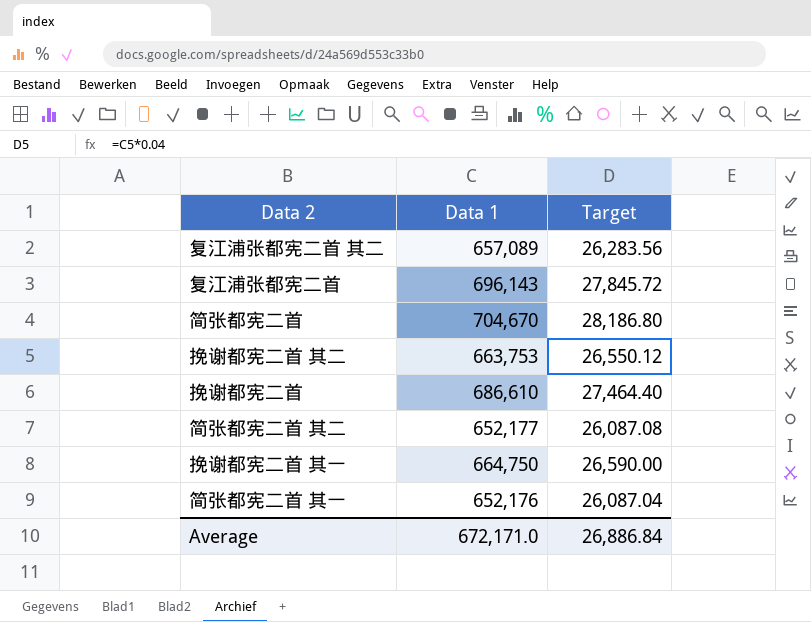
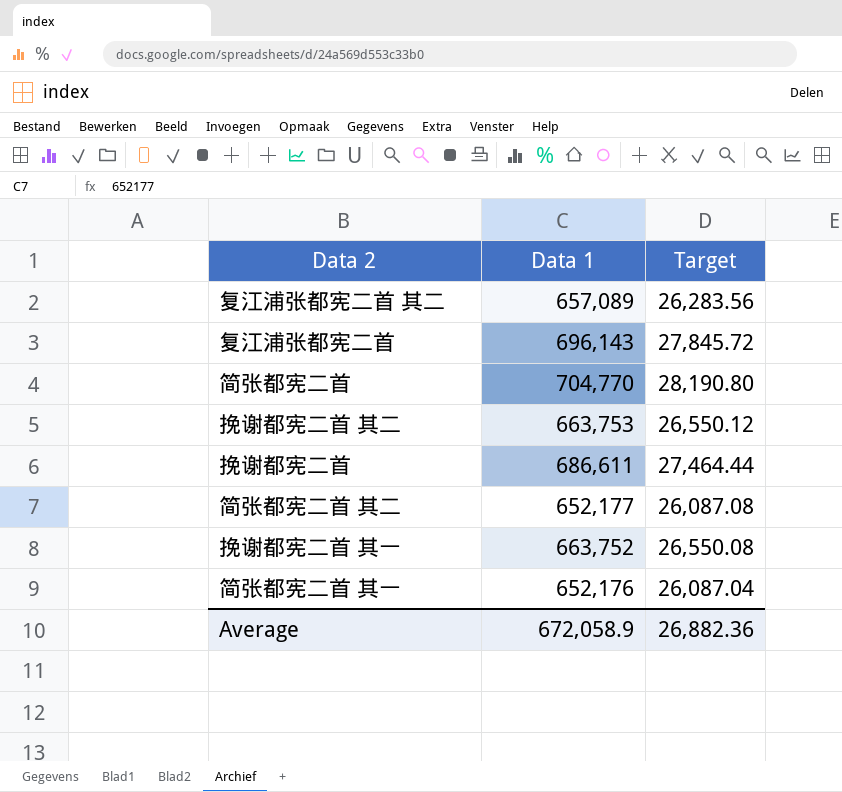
简张都宪二首 | Data 1: 704,670 -> 704,770
简张都宪二首 | Target: 28,186.80 -> 28,190.80
挽谢都宪二首 | Data 1: 686,610 -> 686,611
挽谢都宪二首 | Target: 27,464.40 -> 27,464.44
挽谢都宪二首 其一 | Data 1: 664,750 -> 663,752
挽谢都宪二首 其一 | Target: 26,590.00 -> 26,550.08
Average | Data 1: 672,171.0 -> 672,058.9
Average | Target: 26,886.84 -> 26,882.36

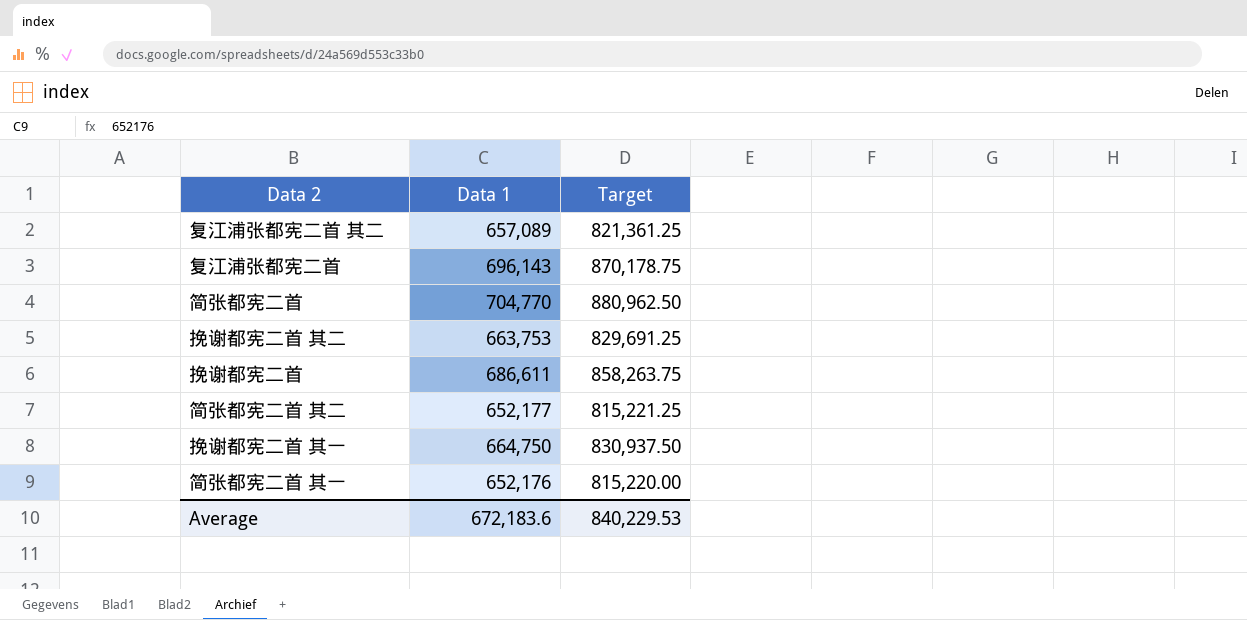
column Target | formula: [Data 1] * 0.04 -> [Data 1] * 1.25
挽谢都宪二首 其一 | Data 1: 663,752 -> 664,750
Average | Data 1: 672,058.9 -> 672,183.6
Average | Target: 26,882.36 -> 840,229.53

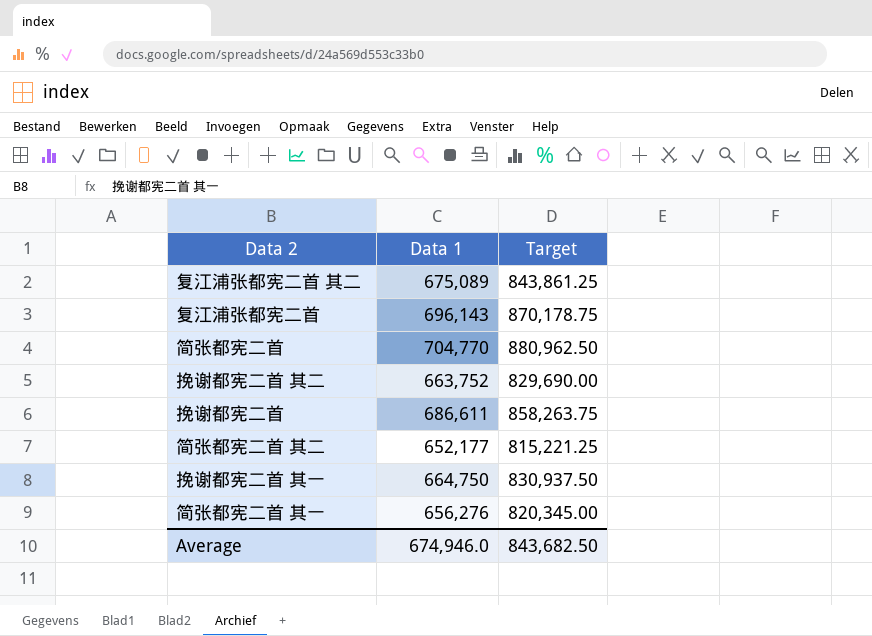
复江浦张都宪二首 其二 | Data 1: 657,089 -> 675,089
复江浦张都宪二首 其二 | Target: 821,361.25 -> 843,861.25
挽谢都宪二首 其二 | Data 1: 663,753 -> 663,752
挽谢都宪二首 其二 | Target: 829,691.25 -> 829,690.00
简张都宪二首 其一 | Data 1: 652,176 -> 656,276
简张都宪二首 其一 | Target: 815,220.00 -> 820,345.00
Average | Data 1: 672,183.6 -> 674,946.0
Average | Target: 840,229.53 -> 843,682.50

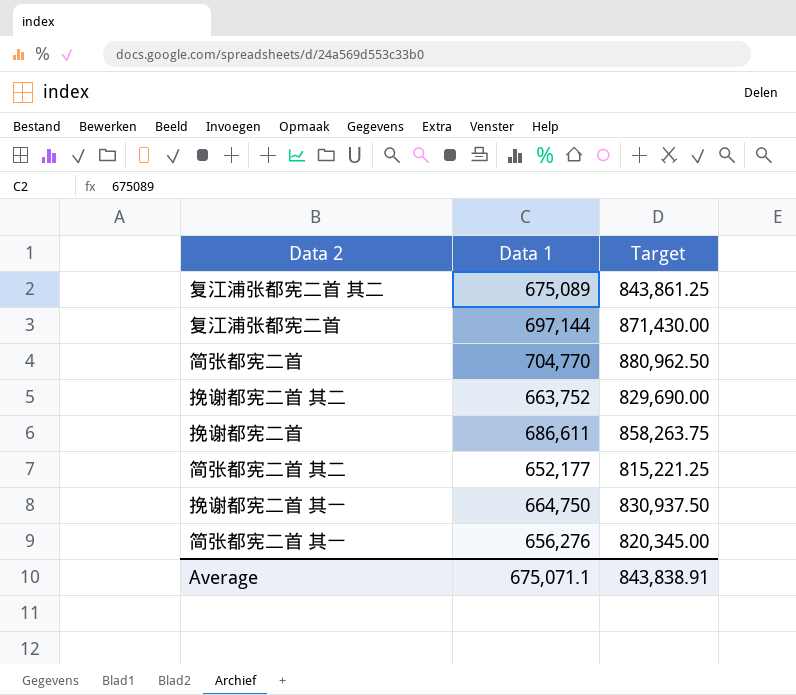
复江浦张都宪二首 | Data 1: 696,143 -> 697,144
复江浦张都宪二首 | Target: 870,178.75 -> 871,430.00
Average | Data 1: 674,946.0 -> 675,071.1
Average | Target: 843,682.50 -> 843,838.91

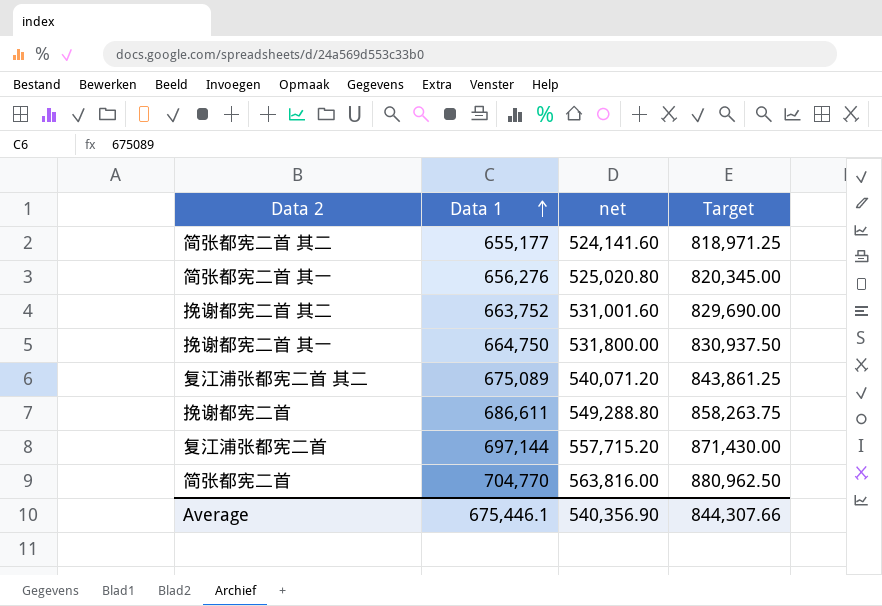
row order: none -> Data 1 ascending
column net | formula: none -> [Data 1] * 0.8
简张都宪二首 其二 | Data 1: 652,177 -> 655,177
简张都宪二首 其二 | Target: 815,221.25 -> 818,971.25
Average | Data 1: 675,071.1 -> 675,446.1
Average | Target: 843,838.91 -> 844,307.66

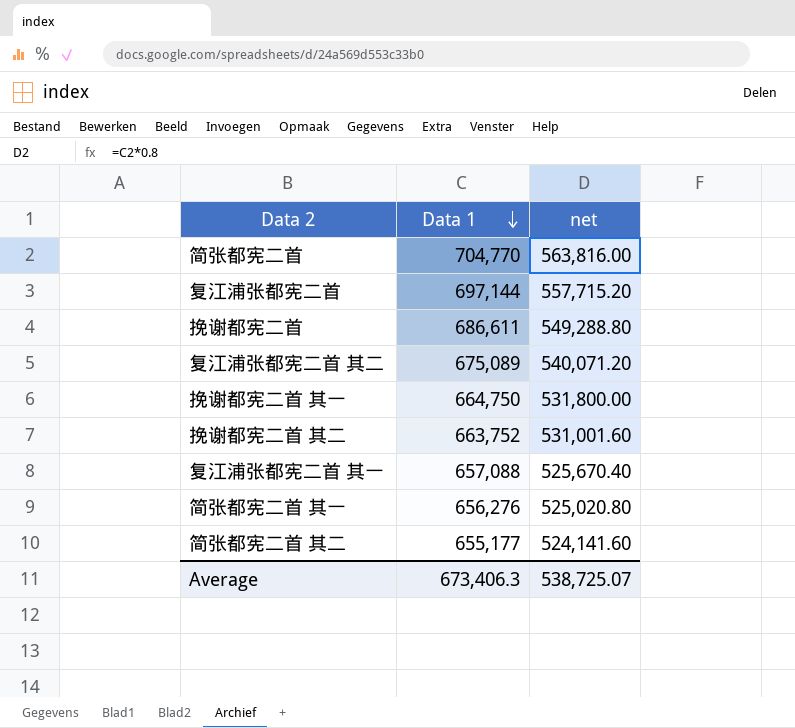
row order: Data 1 ascending -> Data 1 descending
column Target | formula: [Data 1] * 1.25 -> none
row 复江浦张都宪二首 其一: none -> 657,088 | 525,670.40
Average | Data 1: 675,446.1 -> 673,406.3
Average | net: 540,356.90 -> 538,725.07

